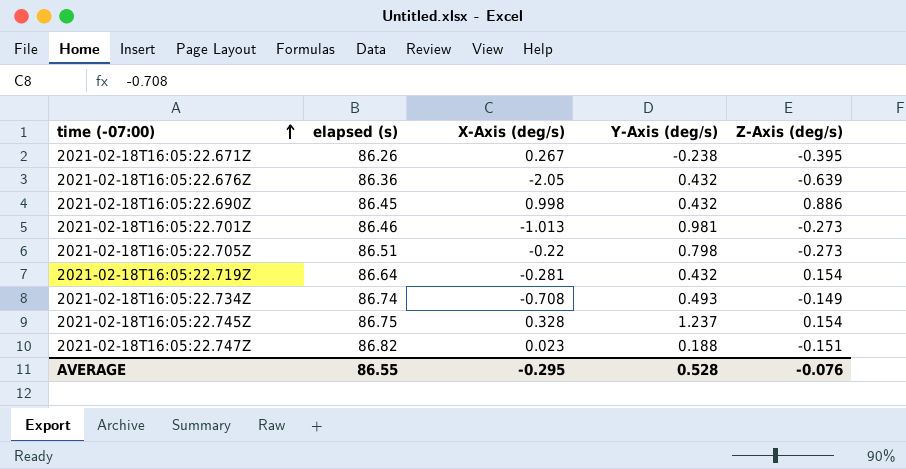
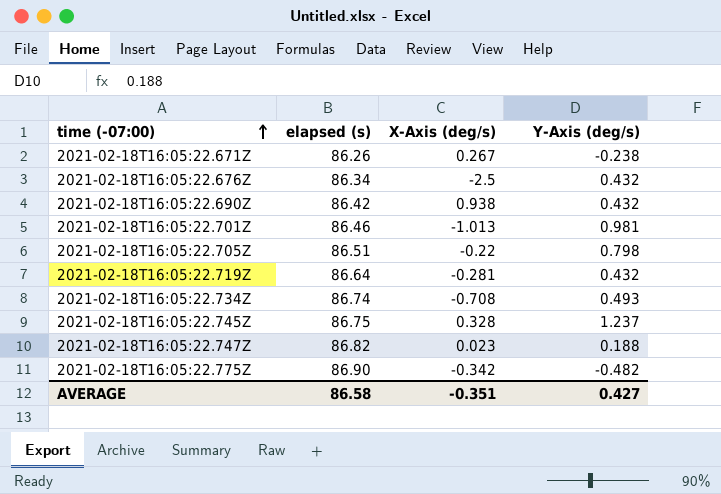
column Z-Axis (deg/s) | position: 5 -> none
2021-02-18T16:05:22.676Z | elapsed (s): 86.36 -> 86.34
2021-02-18T16:05:22.676Z | X-Axis (deg/s): -2.05 -> -2.5
2021-02-18T16:05:22.690Z | elapsed (s): 86.45 -> 86.42
2021-02-18T16:05:22.690Z | X-Axis (deg/s): 0.998 -> 0.938
row 2021-02-18T16:05:22.775Z: none -> 86.90 | -0.342 | -0.482
AVERAGE | elapsed (s): 86.55 -> 86.58
AVERAGE | X-Axis (deg/s): -0.295 -> -0.351
AVERAGE | Y-Axis (deg/s): 0.528 -> 0.427

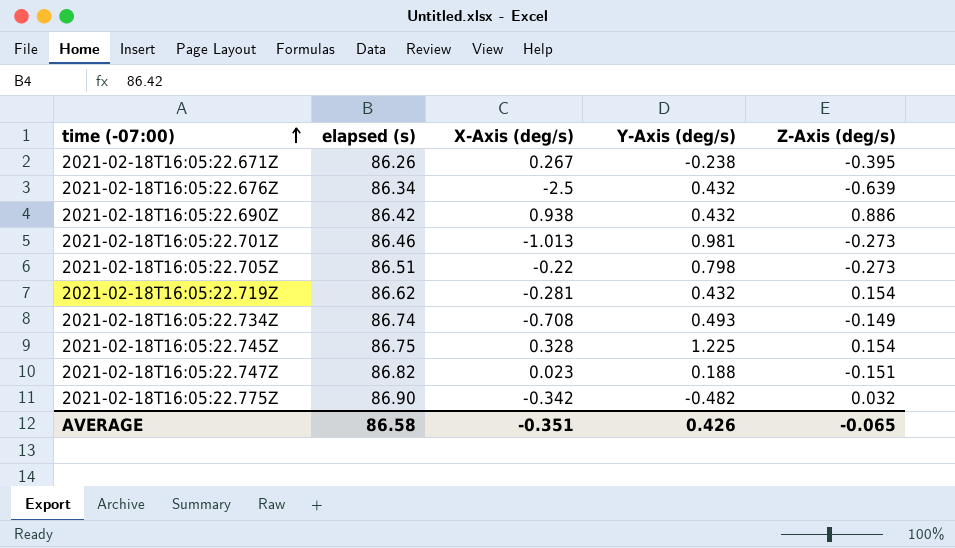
column Z-Axis (deg/s) | position: none -> 5
2021-02-18T16:05:22.719Z | elapsed (s): 86.64 -> 86.62
2021-02-18T16:05:22.745Z | Y-Axis (deg/s): 1.237 -> 1.225
AVERAGE | Y-Axis (deg/s): 0.427 -> 0.426

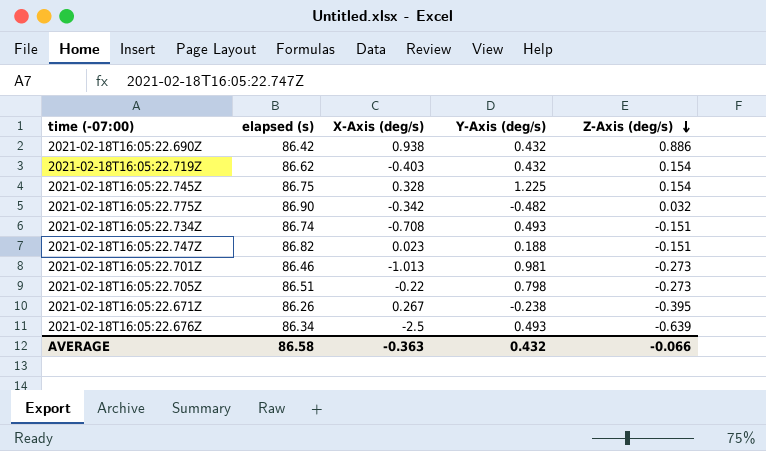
row order: time (-07:00) ascending -> Z-Axis (deg/s) descending
2021-02-18T16:05:22.719Z | X-Axis (deg/s): -0.281 -> -0.403
2021-02-18T16:05:22.734Z | Z-Axis (deg/s): -0.149 -> -0.151
2021-02-18T16:05:22.676Z | Y-Axis (deg/s): 0.432 -> 0.493
AVERAGE | X-Axis (deg/s): -0.351 -> -0.363
AVERAGE | Y-Axis (deg/s): 0.426 -> 0.432
AVERAGE | Z-Axis (deg/s): -0.065 -> -0.066

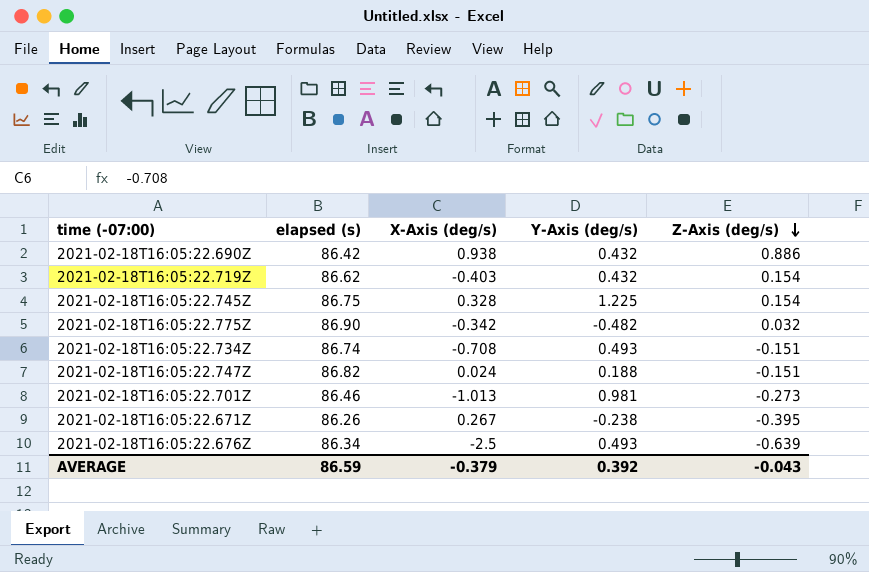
row 2021-02-18T16:05:22.705Z: 86.51 | -0.22 | 0.798 | -0.273 -> none
2021-02-18T16:05:22.747Z | X-Axis (deg/s): 0.023 -> 0.024
AVERAGE | elapsed (s): 86.58 -> 86.59
AVERAGE | X-Axis (deg/s): -0.363 -> -0.379
AVERAGE | Y-Axis (deg/s): 0.432 -> 0.392
AVERAGE | Z-Axis (deg/s): -0.066 -> -0.043

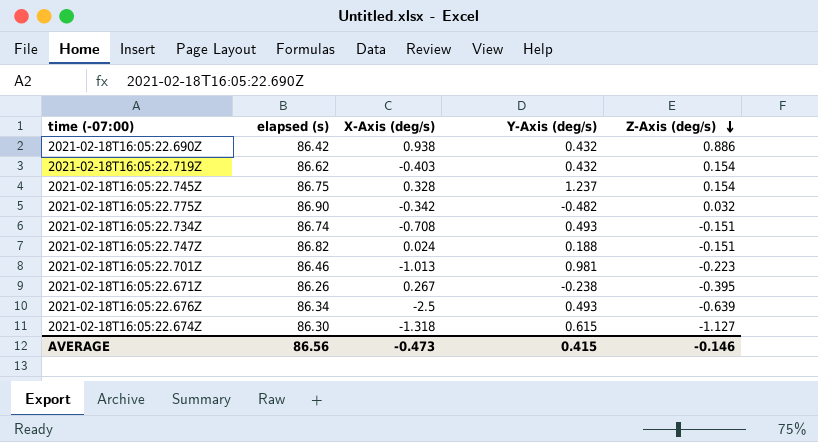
2021-02-18T16:05:22.745Z | Y-Axis (deg/s): 1.225 -> 1.237
2021-02-18T16:05:22.701Z | Z-Axis (deg/s): -0.273 -> -0.223
row 2021-02-18T16:05:22.674Z: none -> 86.30 | -1.318 | 0.615 | -1.127
AVERAGE | elapsed (s): 86.59 -> 86.56
AVERAGE | X-Axis (deg/s): -0.379 -> -0.473
AVERAGE | Y-Axis (deg/s): 0.392 -> 0.415
AVERAGE | Z-Axis (deg/s): -0.043 -> -0.146

